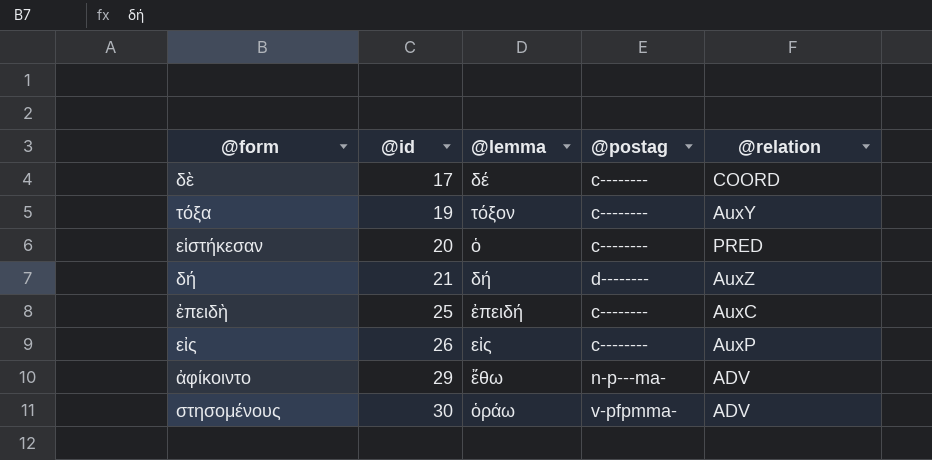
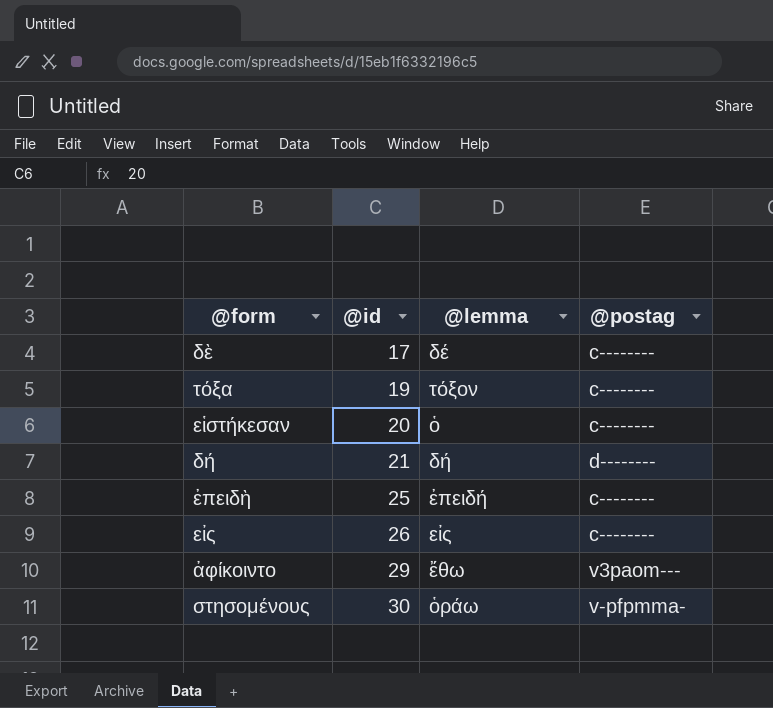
column @relation | position: 5 -> none
ἀφίκοιντο | @postag: n-p---ma- -> v3paom---

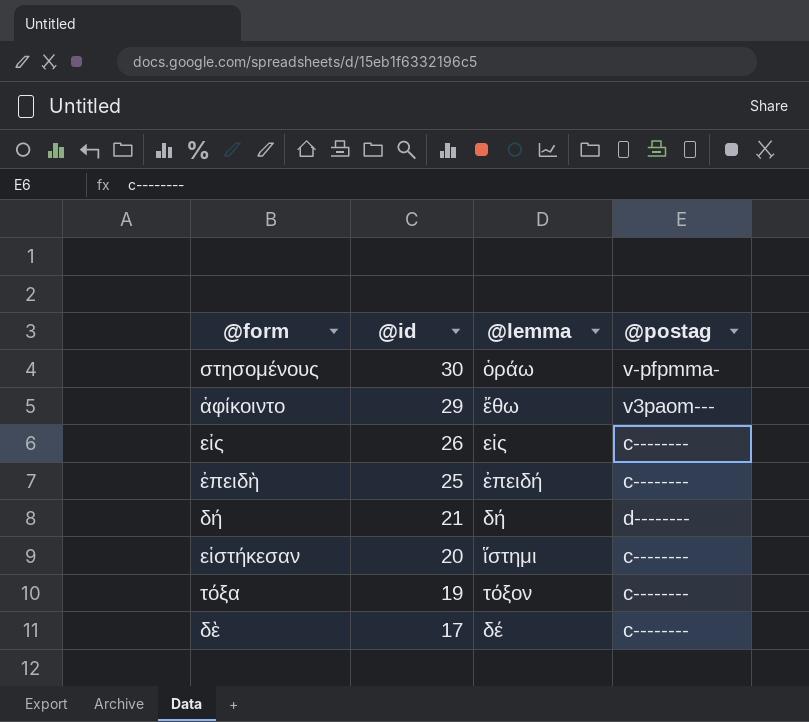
row order: @id ascending -> @id descending
εἱστήκεσαν | @lemma: ὁ -> ἵστημι

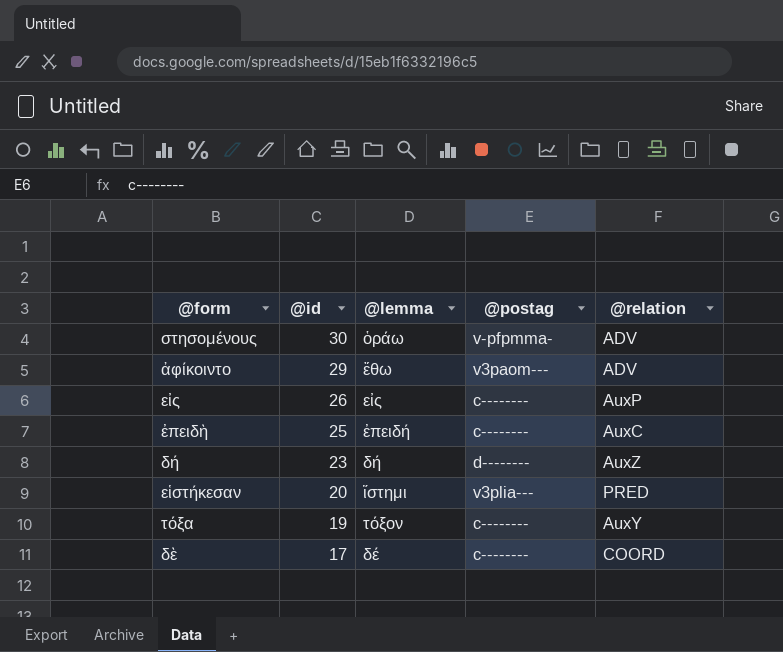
column @relation | position: none -> 5
δή | @id: 21 -> 23
εἱστήκεσαν | @postag: c-------- -> v3plia---

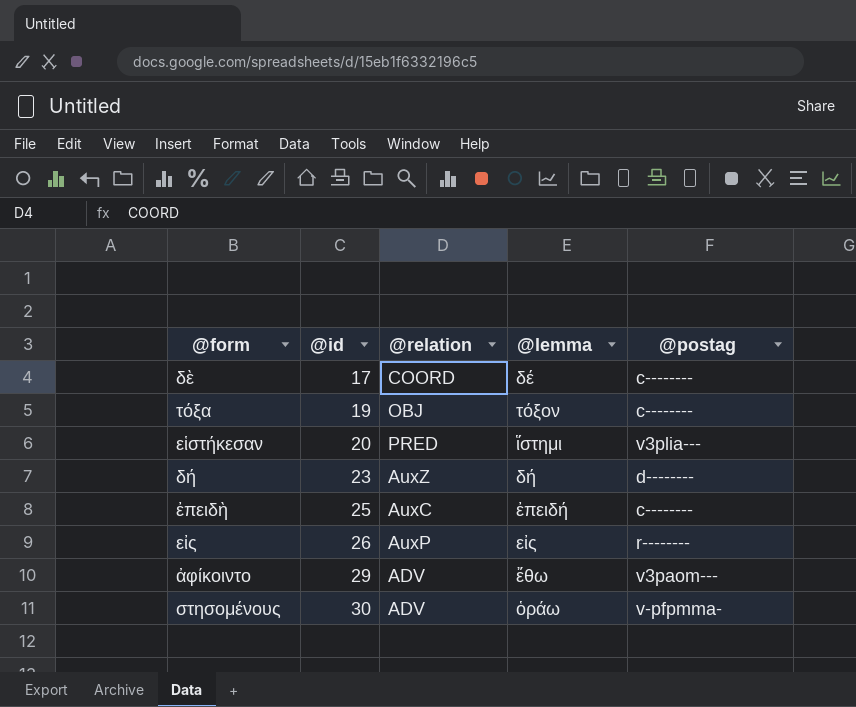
row order: @id descending -> @id ascending
column @relation | position: 5 -> 3
τόξα | @relation: AuxY -> OBJ
εἰς | @postag: c-------- -> r--------

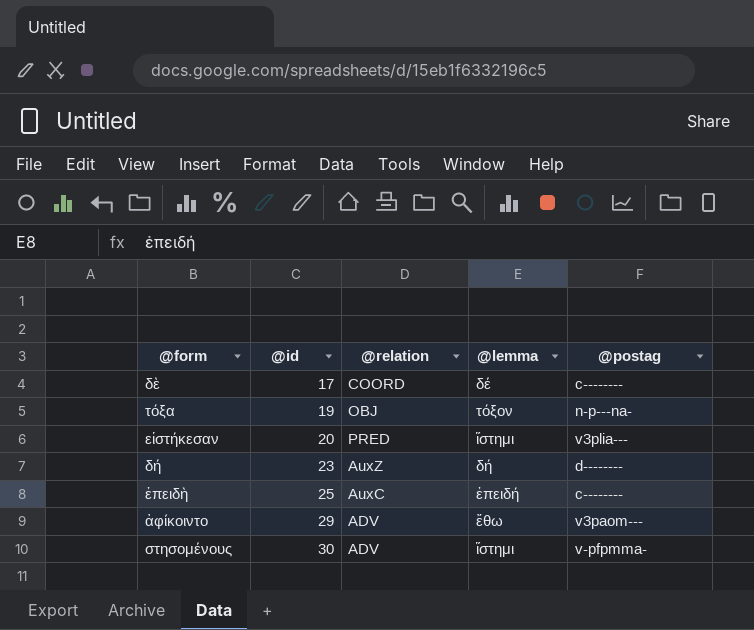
row εἰς: 26 | AuxP | εἰς | r-------- -> none
τόξα | @postag: c-------- -> n-p---na-
στησομένους | @lemma: ὁράω -> ἵστημι

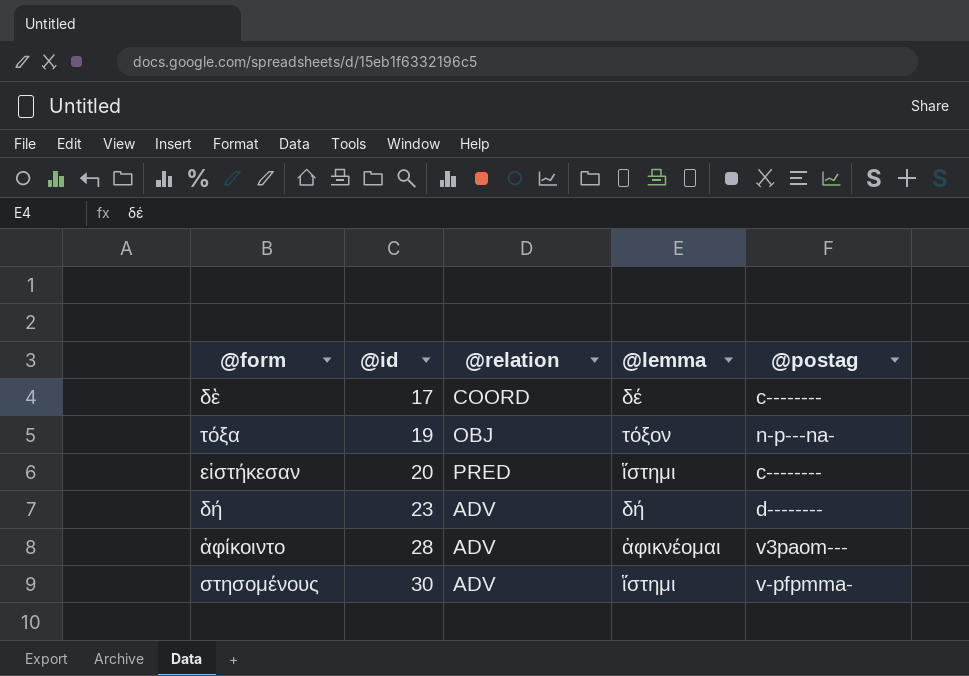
row ἐπειδὴ: 25 | AuxC | ἐπειδή | c-------- -> none
εἱστήκεσαν | @postag: v3plia--- -> c--------
δή | @relation: AuxZ -> ADV
ἀφίκοιντο | @id: 29 -> 28
ἀφίκοιντο | @lemma: ἔθω -> ἀφικνέομαι

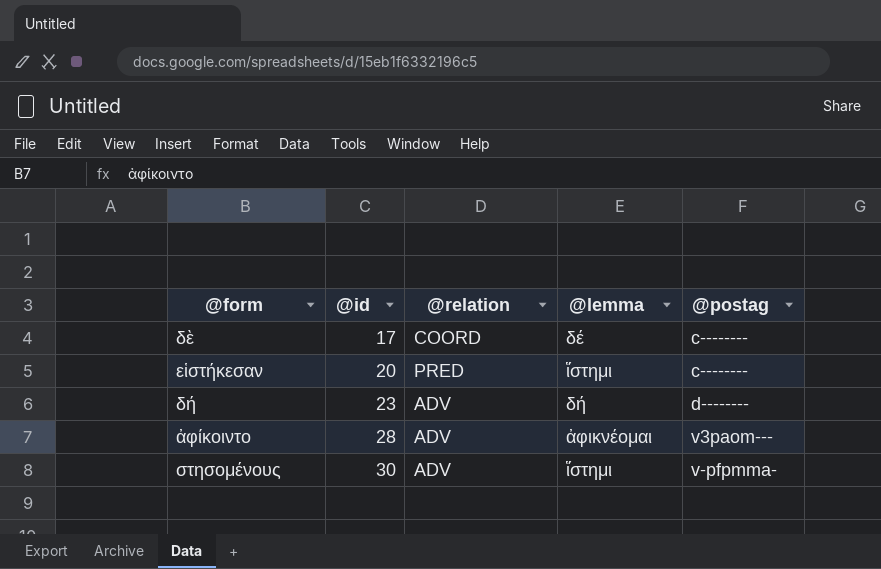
row τόξα: 19 | OBJ | τόξον | n-p---na- -> none

